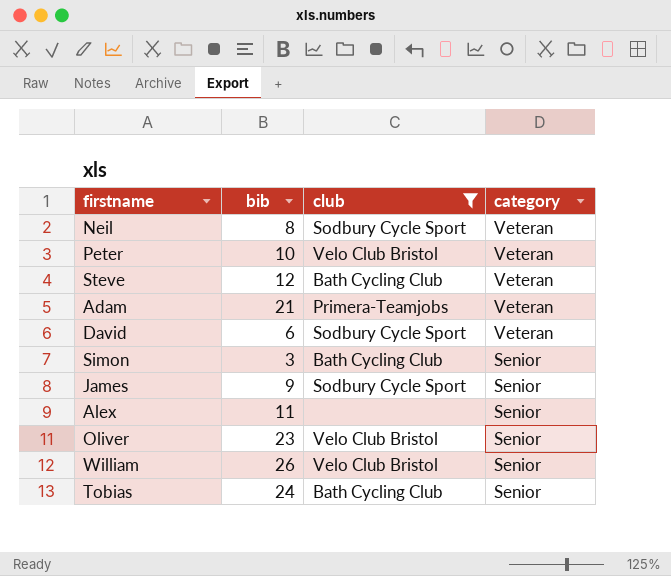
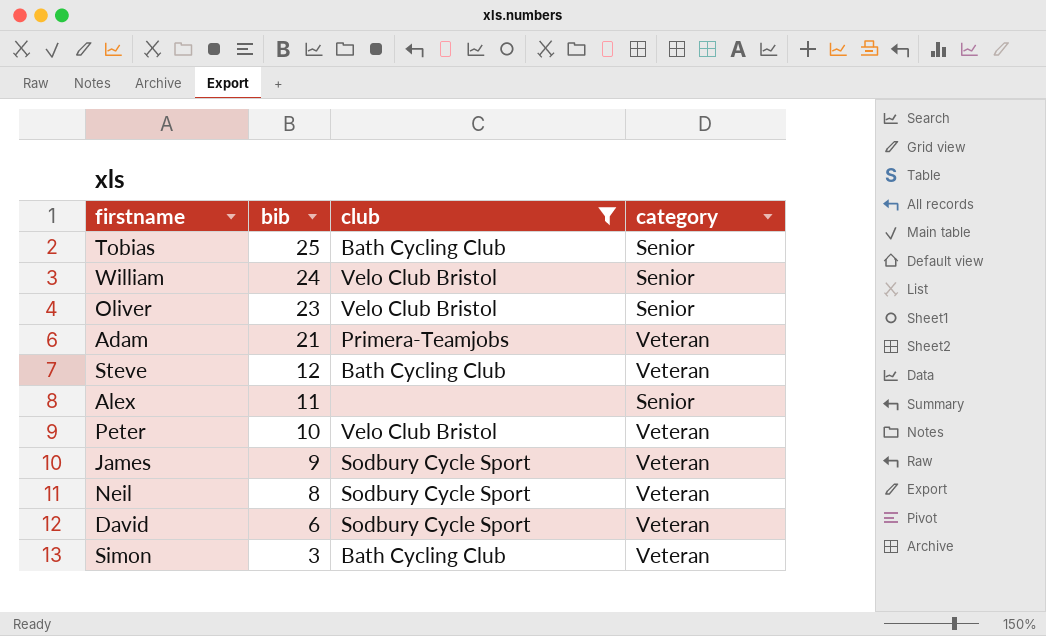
row order: category descending -> bib descending
Tobias | bib: 24 -> 25
William | bib: 26 -> 24
James | category: Senior -> Veteran
Simon | category: Senior -> Veteran

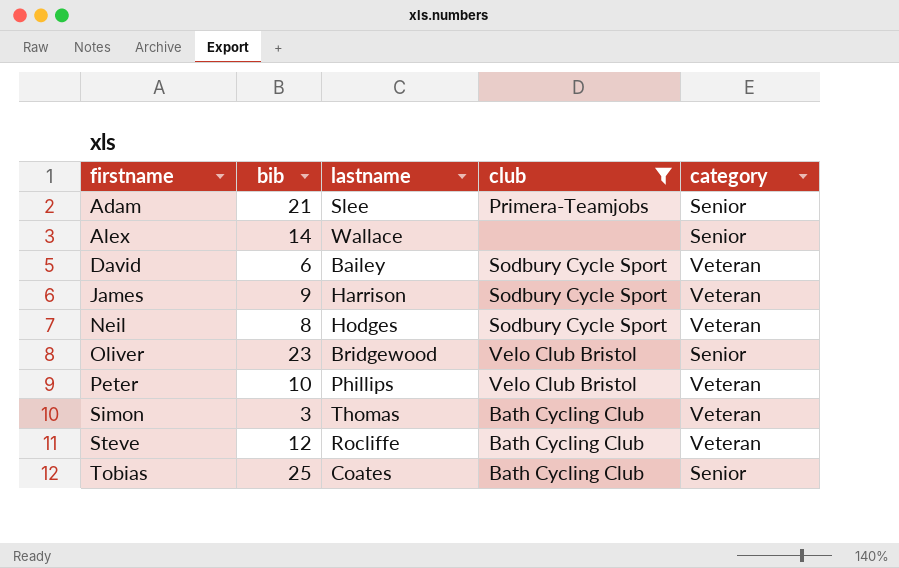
row order: bib descending -> firstname ascending
column lastname | position: none -> 3
row William: 24 | Velo Club Bristol | Senior -> none
Adam | category: Veteran -> Senior
Alex | bib: 11 -> 14

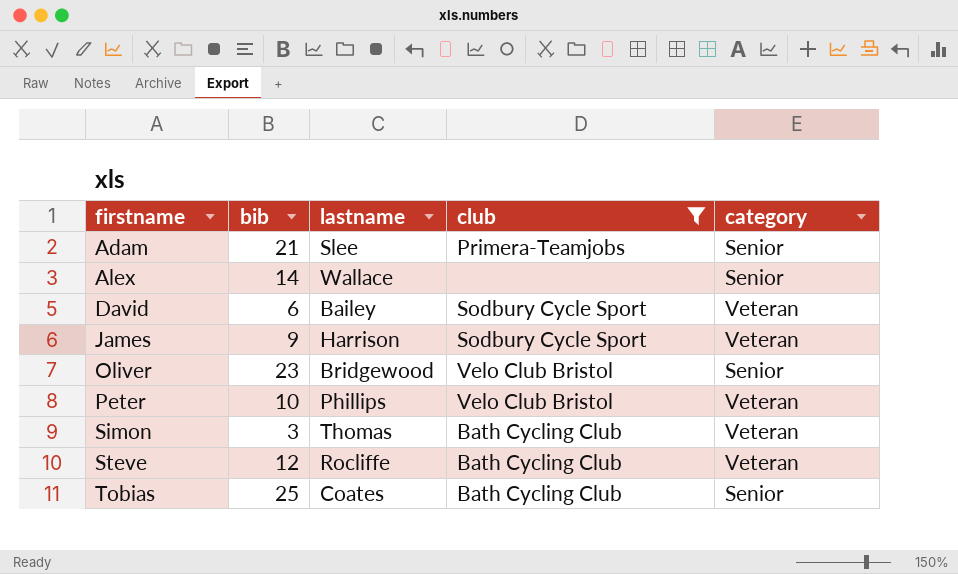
row Neil: 8 | Hodges | Sodbury Cycle Sport | Veteran -> none

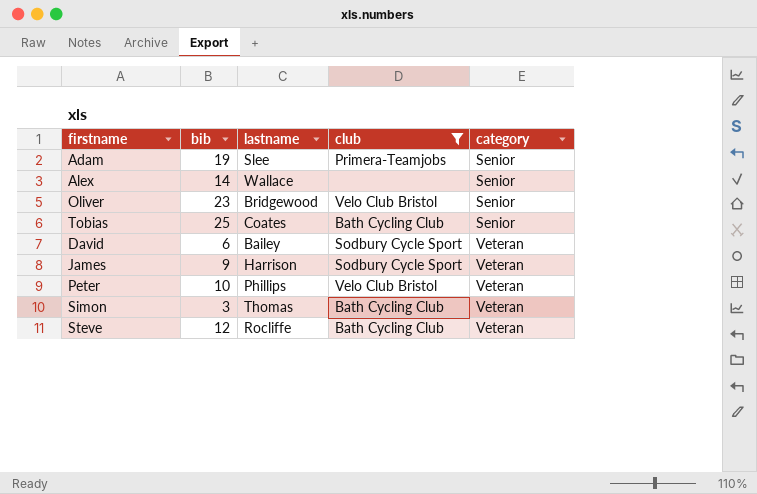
row order: firstname ascending -> category ascending
Adam | bib: 21 -> 19

